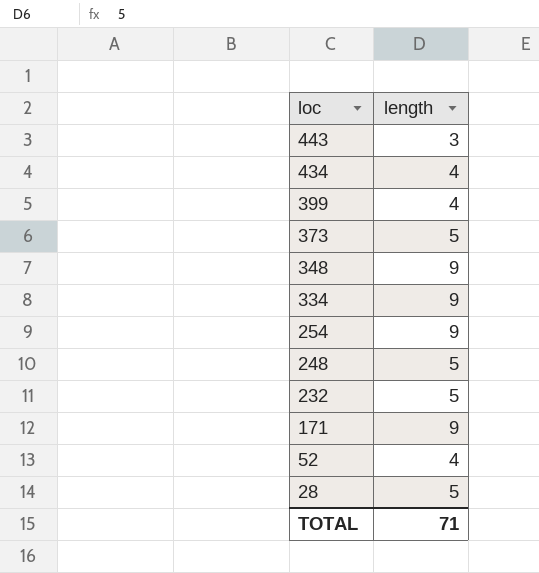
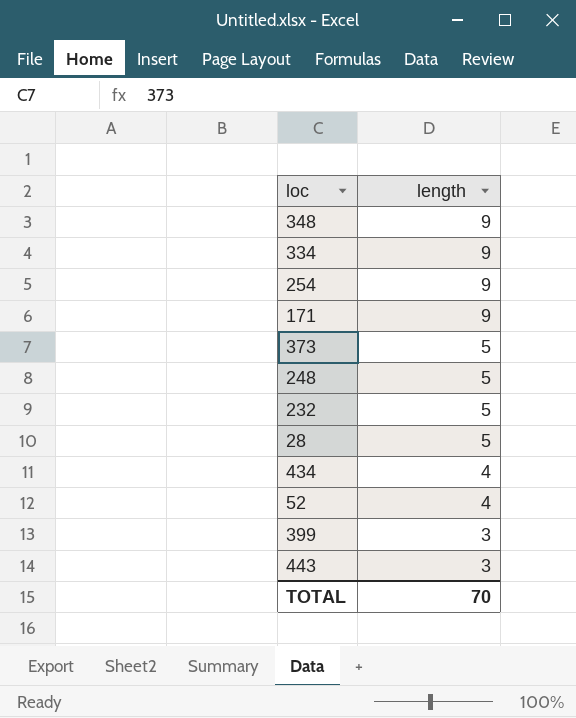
row order: loc descending -> length descending
399 | length: 4 -> 3
TOTAL | length: 71 -> 70

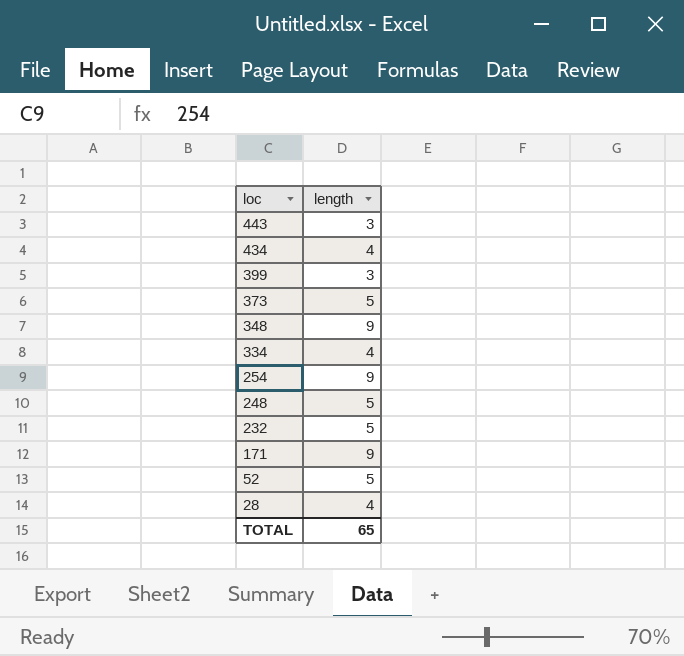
row order: length descending -> loc descending
334 | length: 9 -> 4
52 | length: 4 -> 5
28 | length: 5 -> 4
TOTAL | length: 70 -> 65

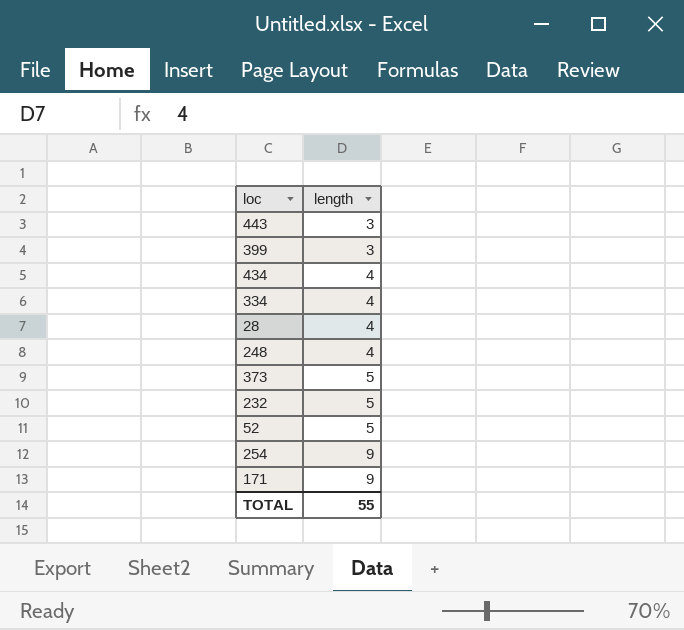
row order: loc descending -> length ascending
row 348: 9 -> none
248 | length: 5 -> 4
TOTAL | length: 65 -> 55

